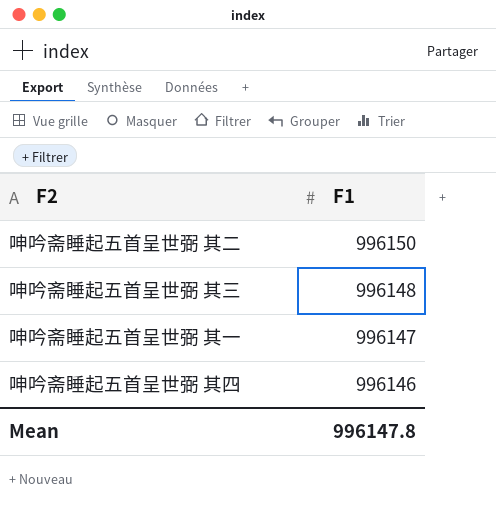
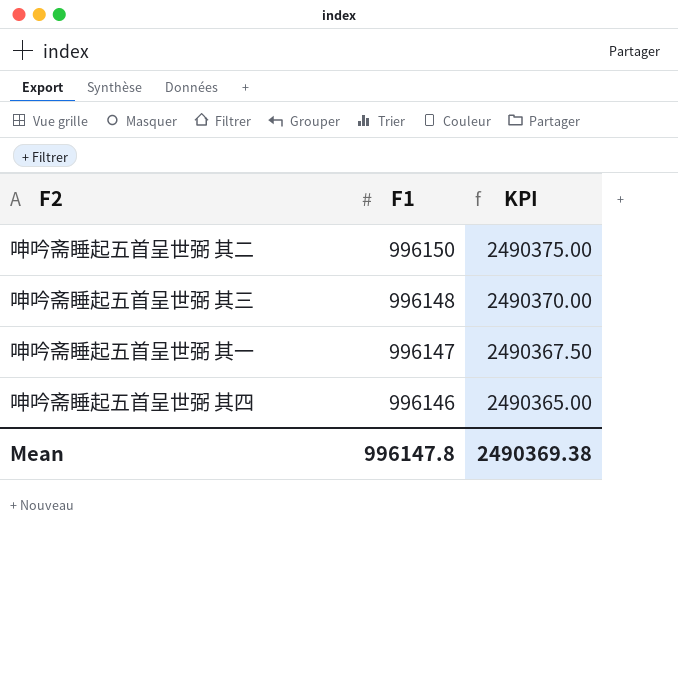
column KPI | formula: none -> [F1] * 2.5

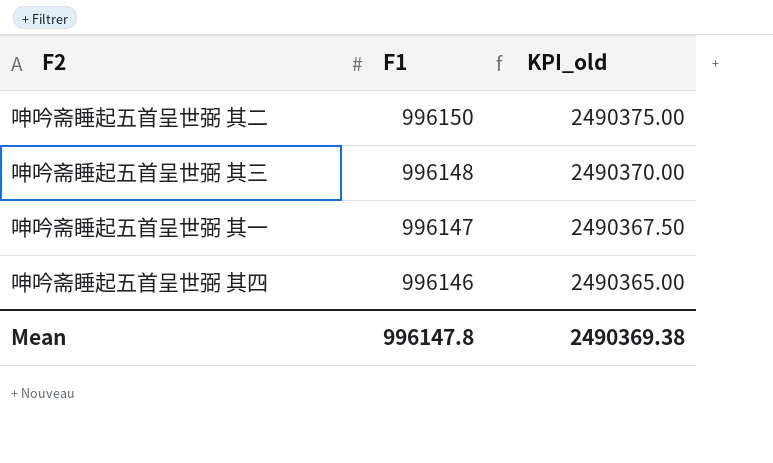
column name: KPI -> KPI_old

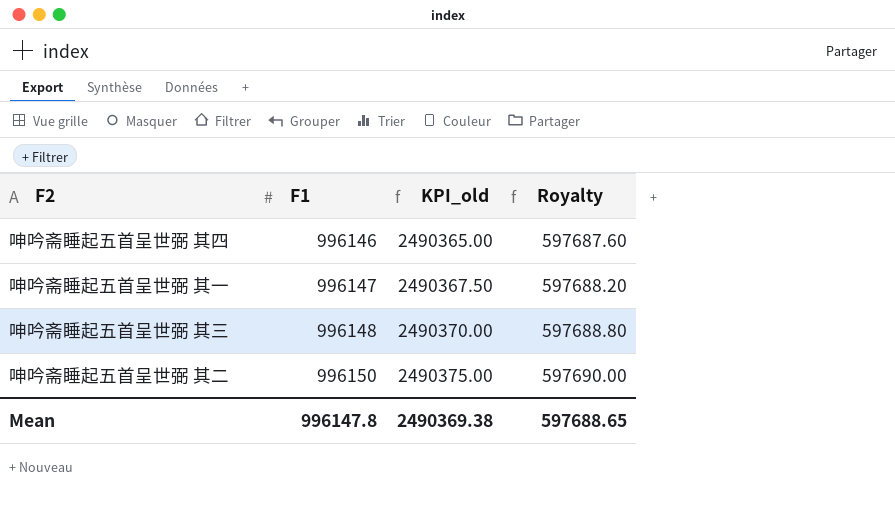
row order: F1 descending -> F1 ascending
column Royalty | formula: none -> [F1] * 0.6

